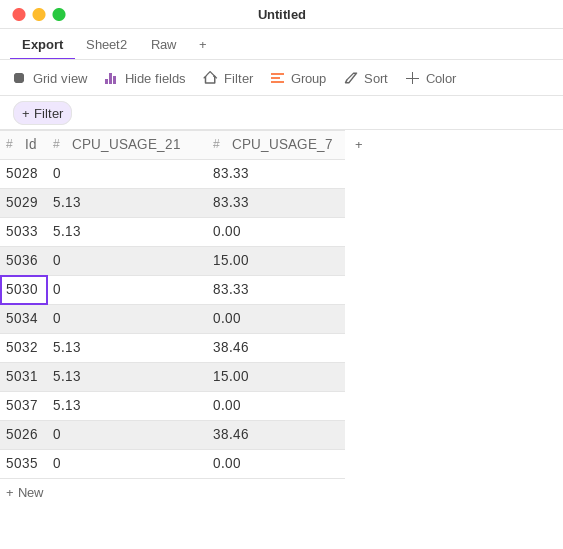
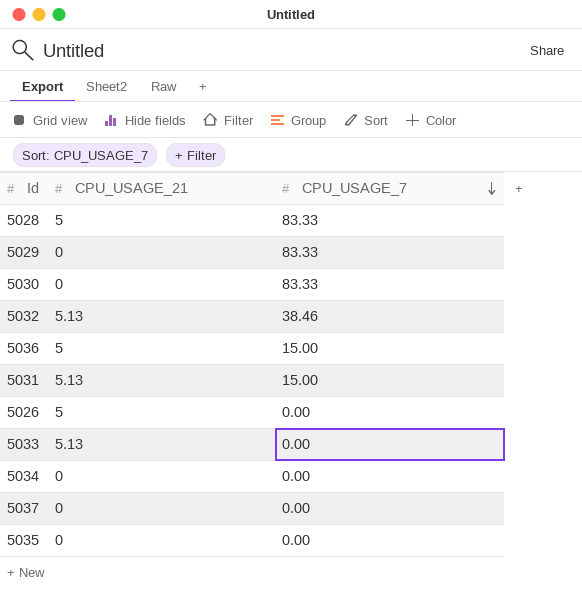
row order: none -> CPU_USAGE_7 descending
5028 | CPU_USAGE_21: 0 -> 5
5029 | CPU_USAGE_21: 5.13 -> 0
5036 | CPU_USAGE_21: 0 -> 5
5026 | CPU_USAGE_21: 0 -> 5
5026 | CPU_USAGE_7: 38.46 -> 0.00
5037 | CPU_USAGE_21: 5.13 -> 0

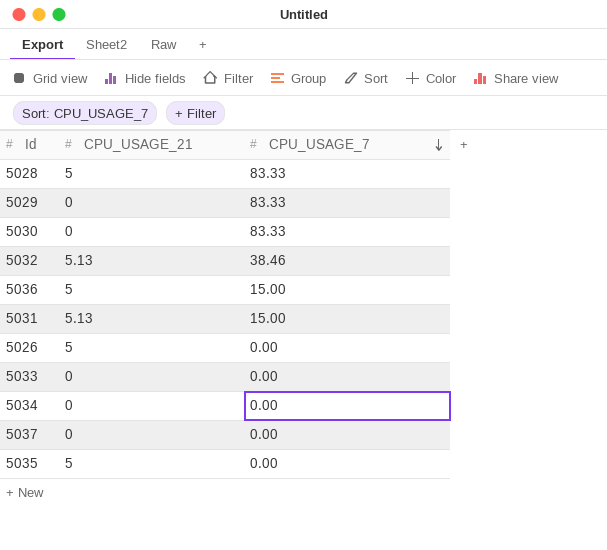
5033 | CPU_USAGE_21: 5.13 -> 0
5035 | CPU_USAGE_21: 0 -> 5

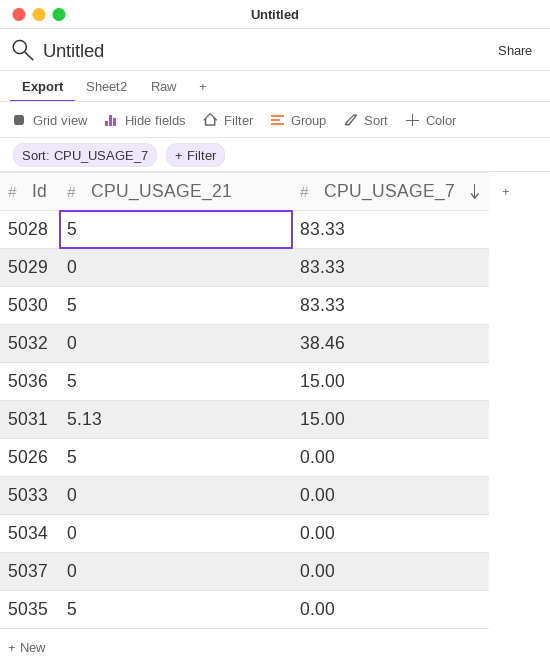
5030 | CPU_USAGE_21: 0 -> 5
5032 | CPU_USAGE_21: 5.13 -> 0

